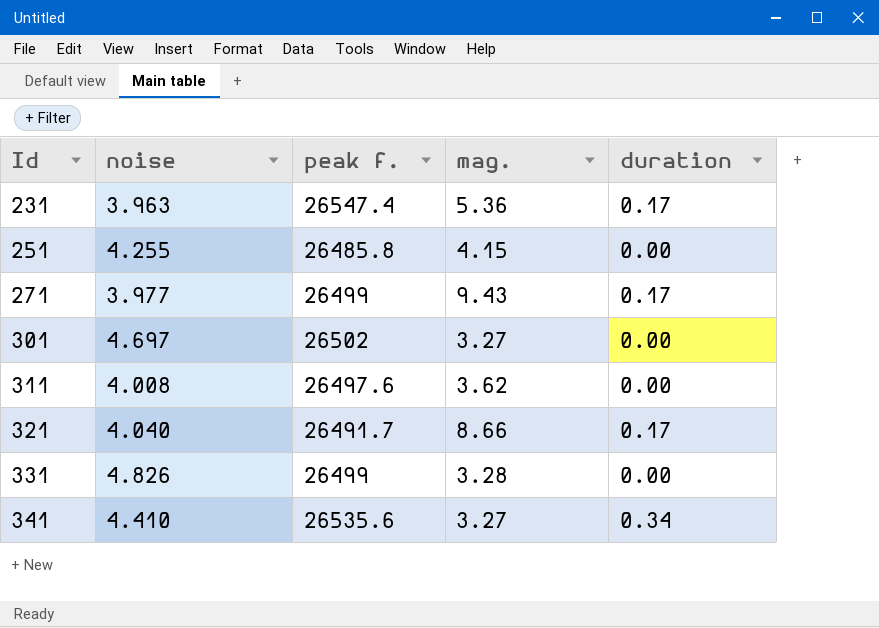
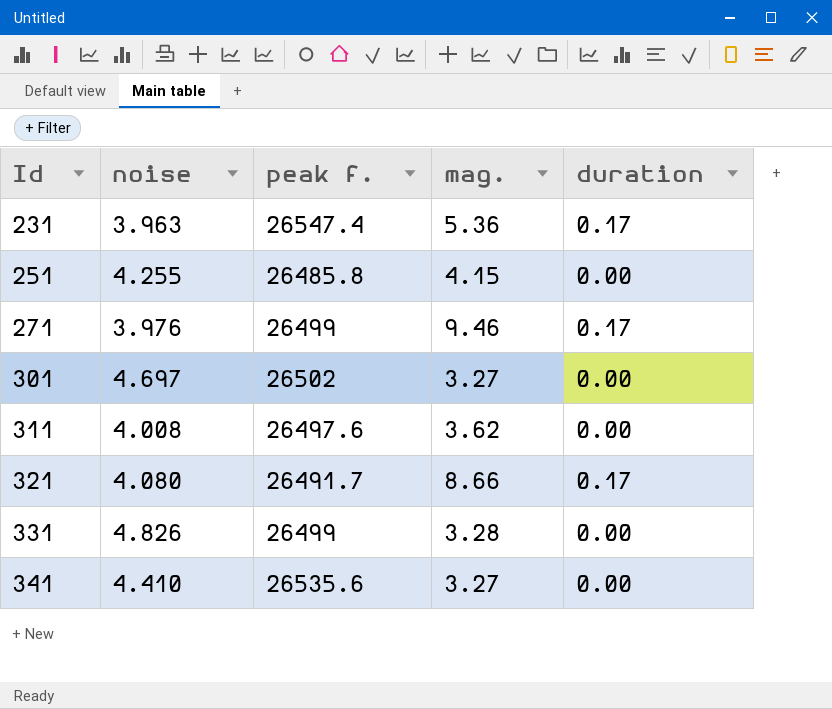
271 | noise: 3.977 -> 3.976
271 | mag.: 9.43 -> 9.46
321 | noise: 4.040 -> 4.080
341 | duration: 0.34 -> 0.00

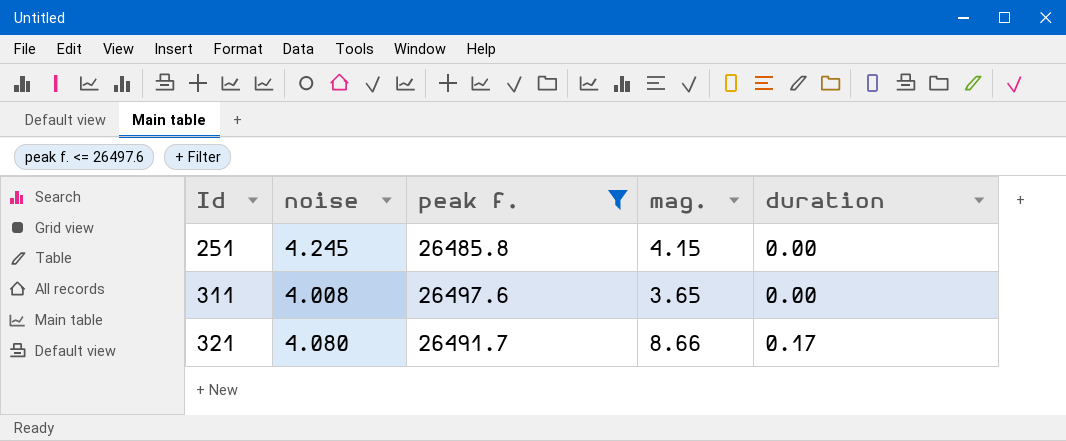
filter: none -> peak f. <= 26497.6
251 | noise: 4.255 -> 4.245
311 | mag.: 3.62 -> 3.65

